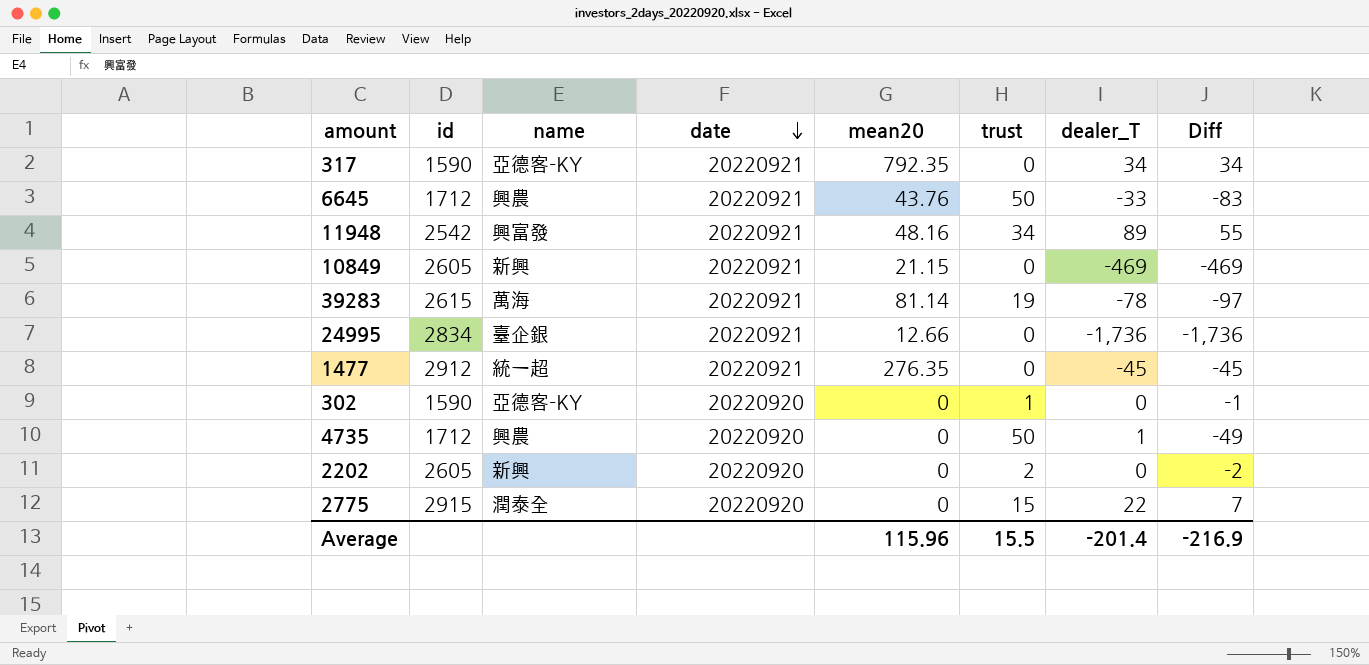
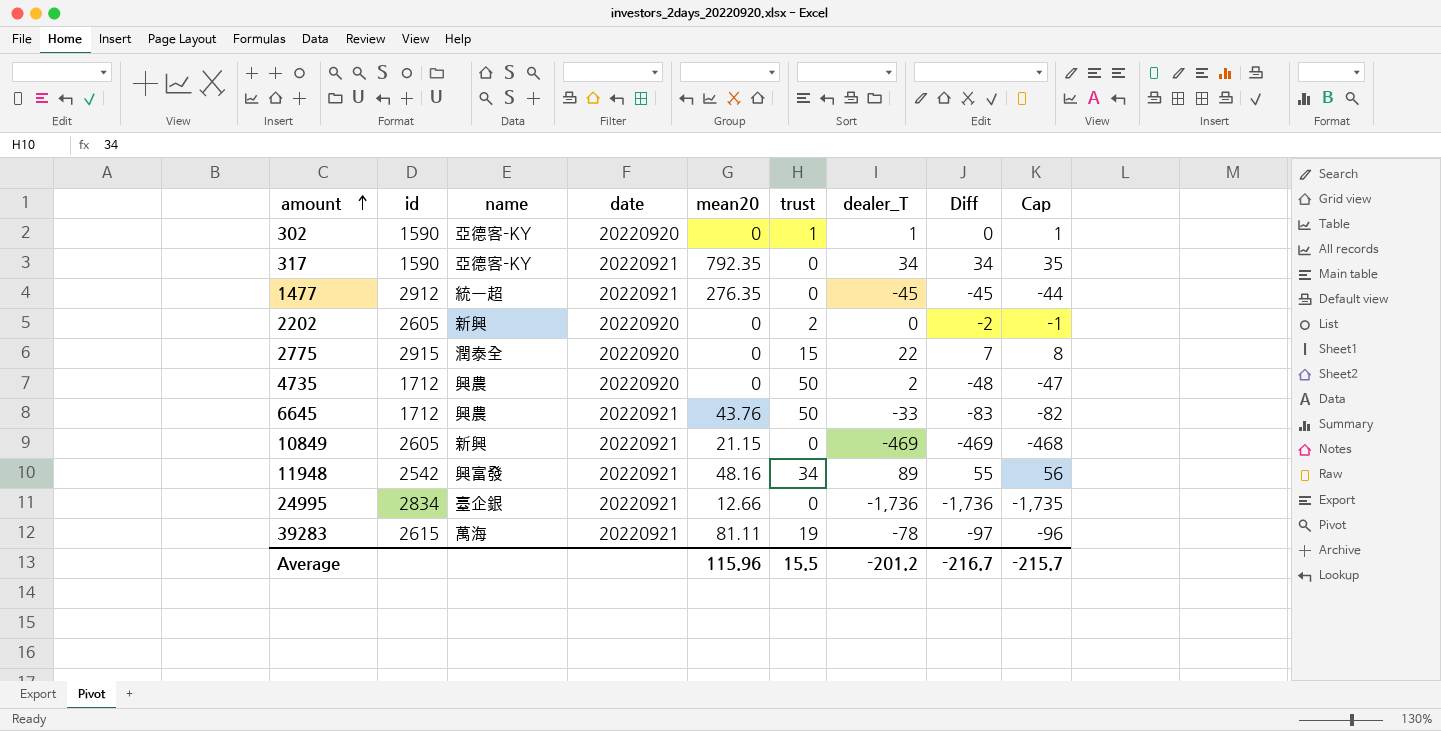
row order: date descending -> amount ascending
column Cap | formula: none -> [Diff] + 1
302 | dealer_T: 0 -> 1
302 | Diff: -1 -> 0
4735 | dealer_T: 1 -> 2
4735 | Diff: -49 -> -48
39283 | mean20: 81.14 -> 81.11
Average | dealer_T: -201.4 -> -201.2
Average | Diff: -216.9 -> -216.7

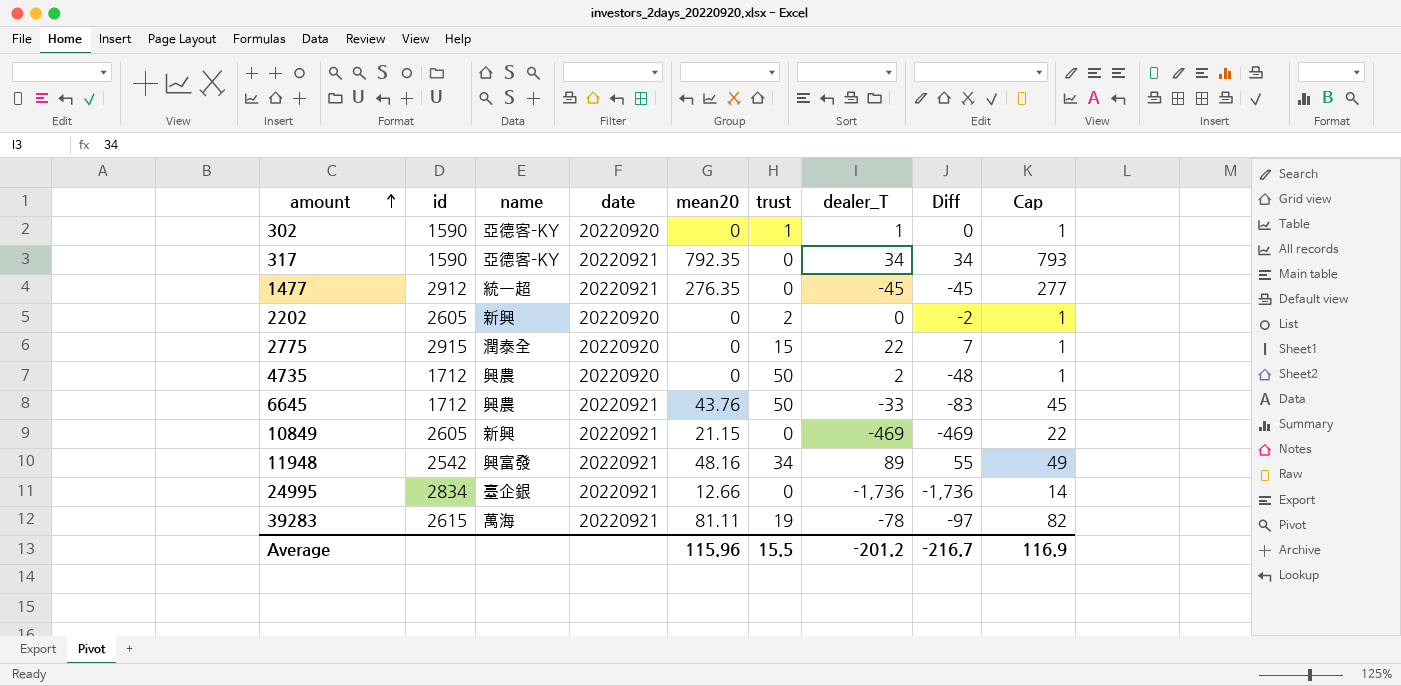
column Cap | formula: [Diff] + 1 -> [mean20] + 1
Average | Cap: -215.7 -> 116.9

